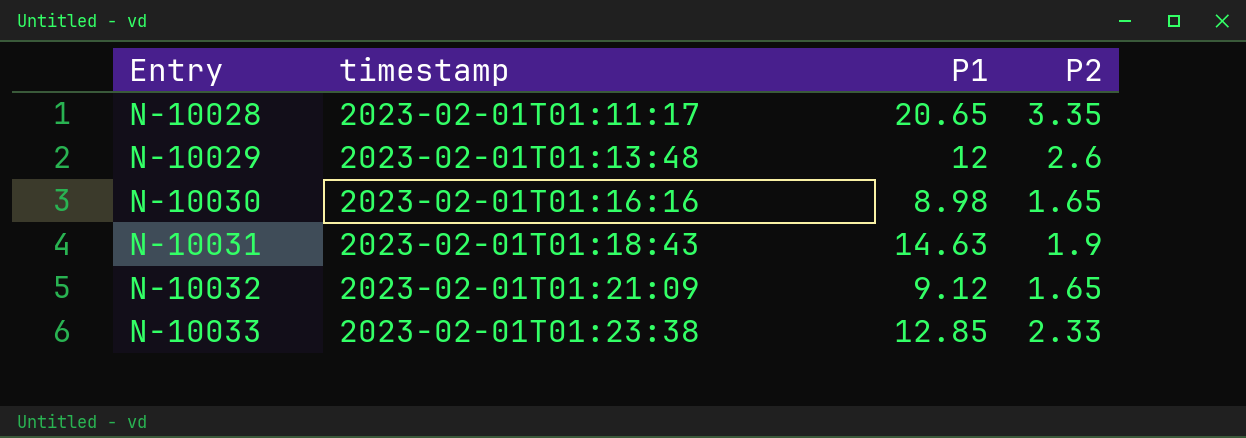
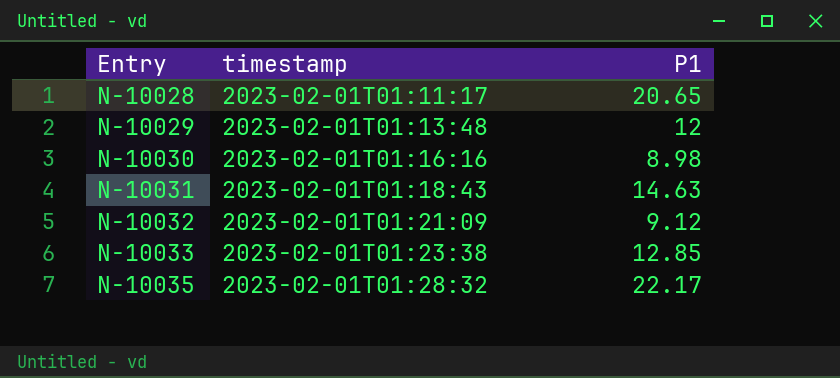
column P2 | position: 4 -> none
row N-10035: none -> 2023-02-01T01:28:32 | 22.17

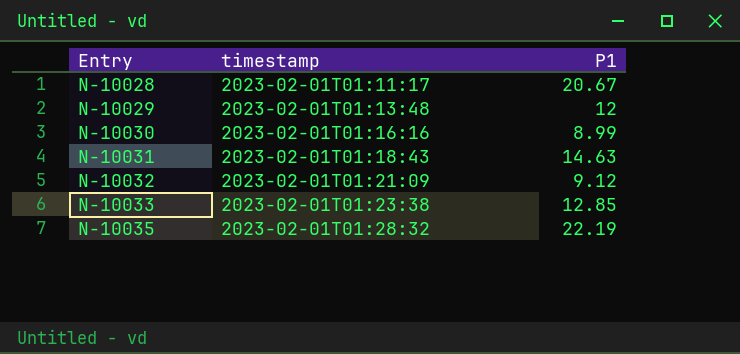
N-10028 | P1: 20.65 -> 20.67
N-10030 | P1: 8.98 -> 8.99
N-10035 | P1: 22.17 -> 22.19

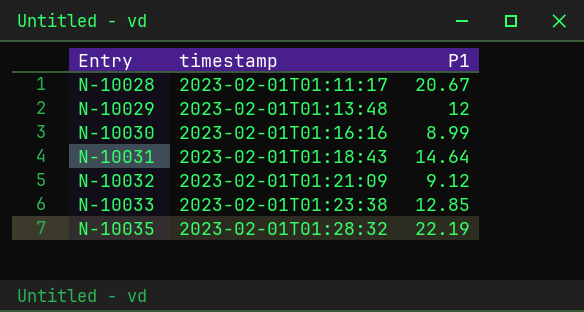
N-10031 | P1: 14.63 -> 14.64

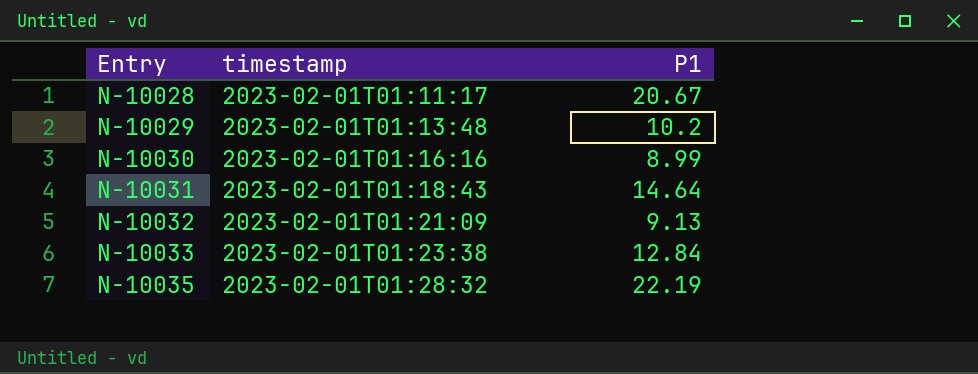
N-10029 | P1: 12 -> 10.2
N-10032 | P1: 9.12 -> 9.13
N-10033 | P1: 12.85 -> 12.84

